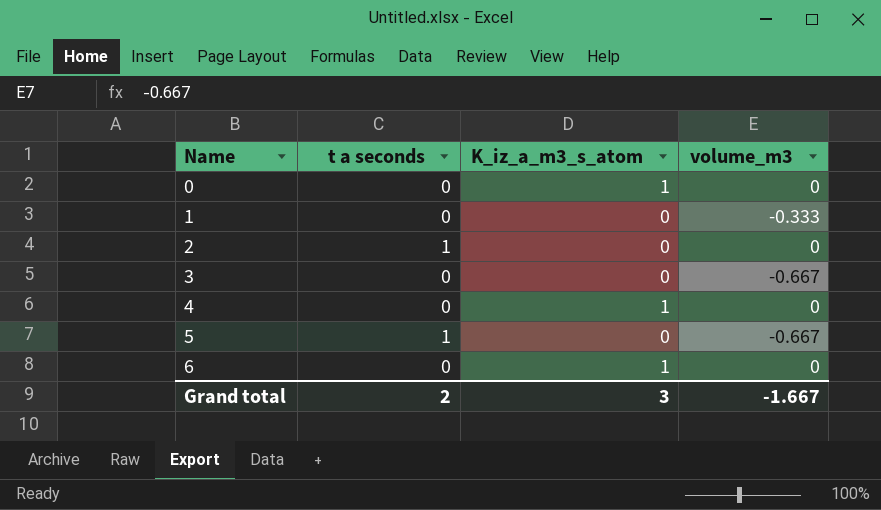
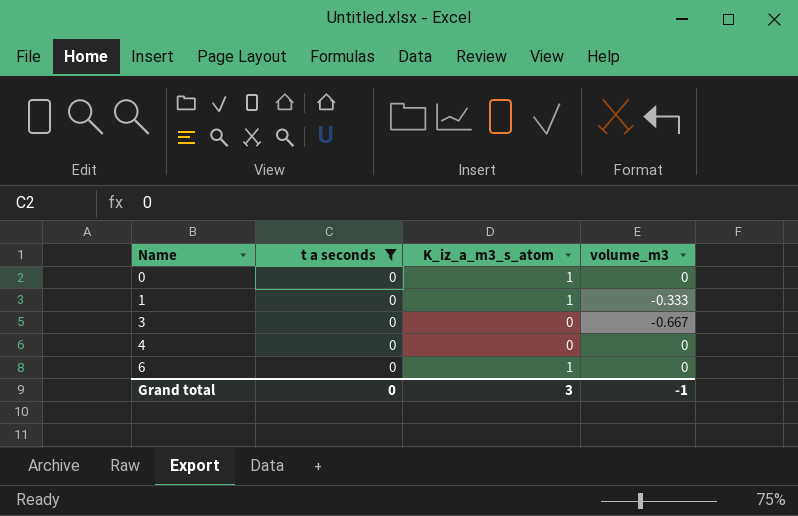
filter: none -> t a seconds = 0
1 | K_iz_a_m3_s_atom: 0 -> 1
4 | K_iz_a_m3_s_atom: 1 -> 0
Grand total | t a seconds: 2 -> 0
Grand total | volume_m3: -1.667 -> -1

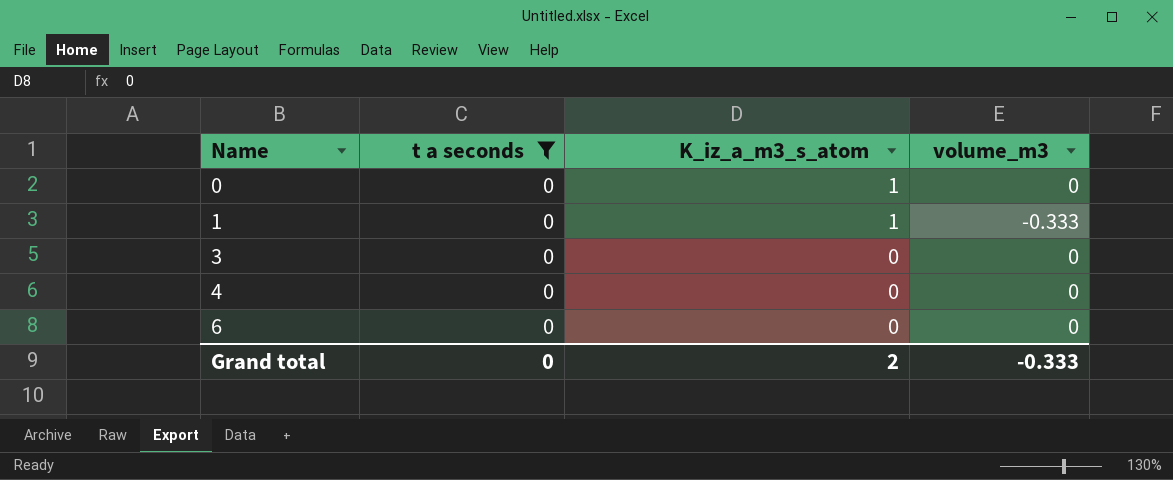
3 | volume_m3: -0.667 -> 0
6 | K_iz_a_m3_s_atom: 1 -> 0
Grand total | K_iz_a_m3_s_atom: 3 -> 2
Grand total | volume_m3: -1 -> -0.333

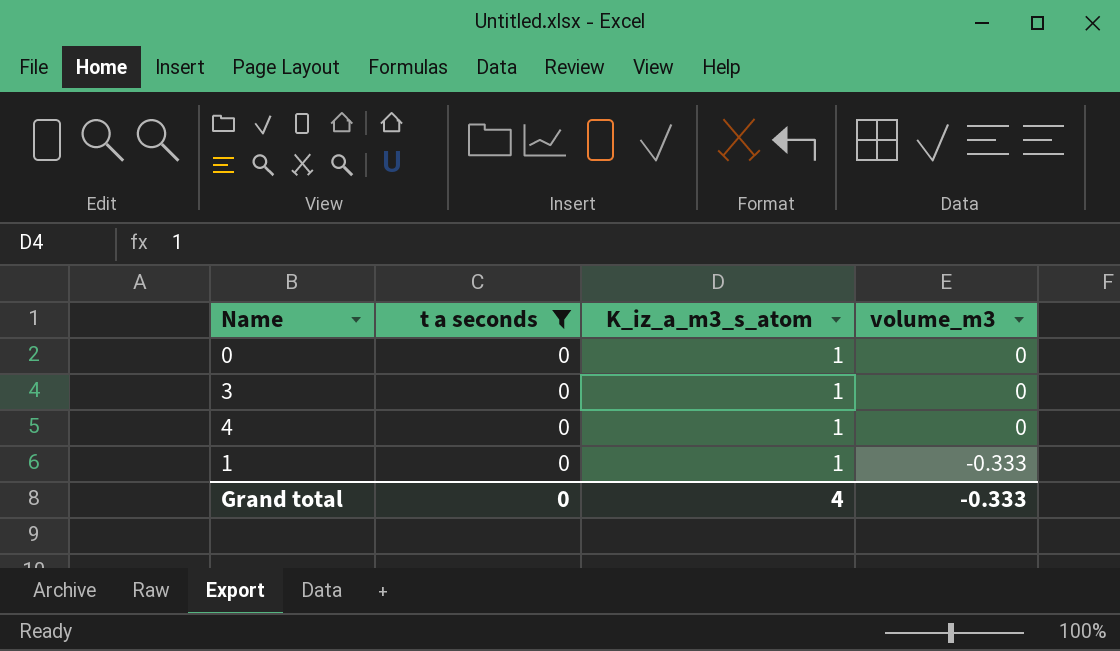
row order: Name ascending -> volume_m3 descending
row 6: 0 | 0 | 0 -> none
3 | K_iz_a_m3_s_atom: 0 -> 1
4 | K_iz_a_m3_s_atom: 0 -> 1
Grand total | K_iz_a_m3_s_atom: 2 -> 4

